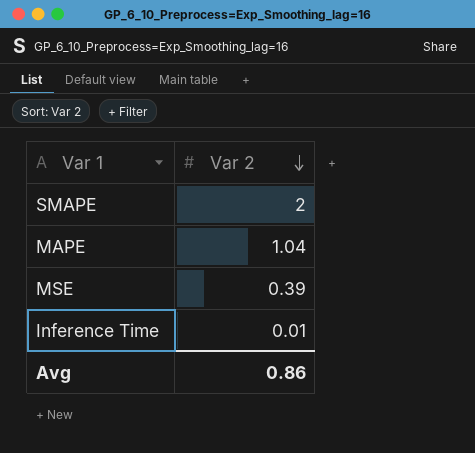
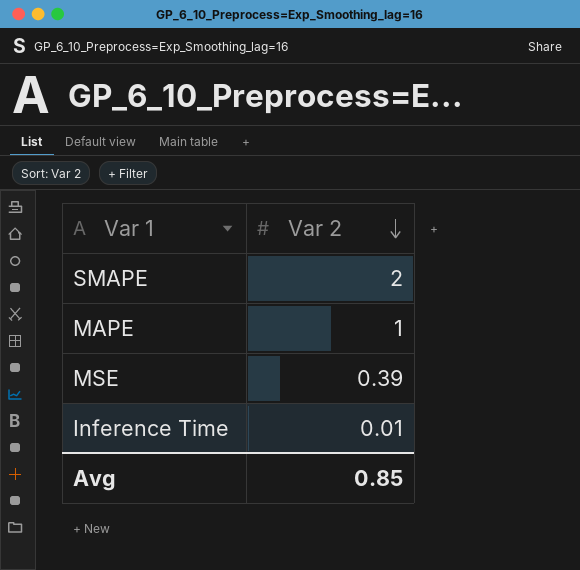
MAPE | Var 2: 1.04 -> 1
Avg | Var 2: 0.86 -> 0.85

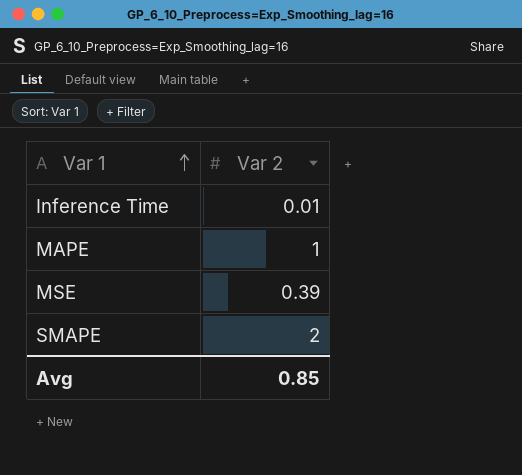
row order: Var 2 descending -> Var 1 ascending

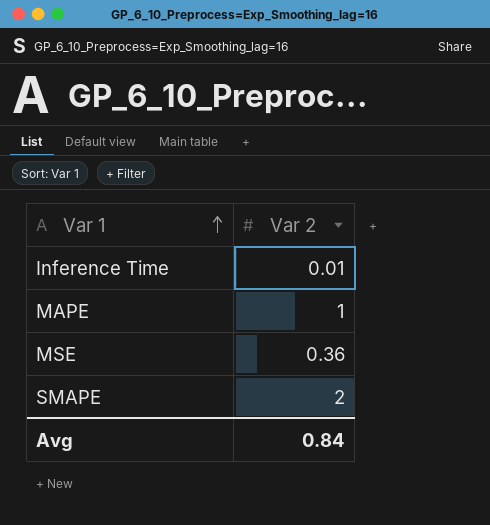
MSE | Var 2: 0.39 -> 0.36
Avg | Var 2: 0.85 -> 0.84

